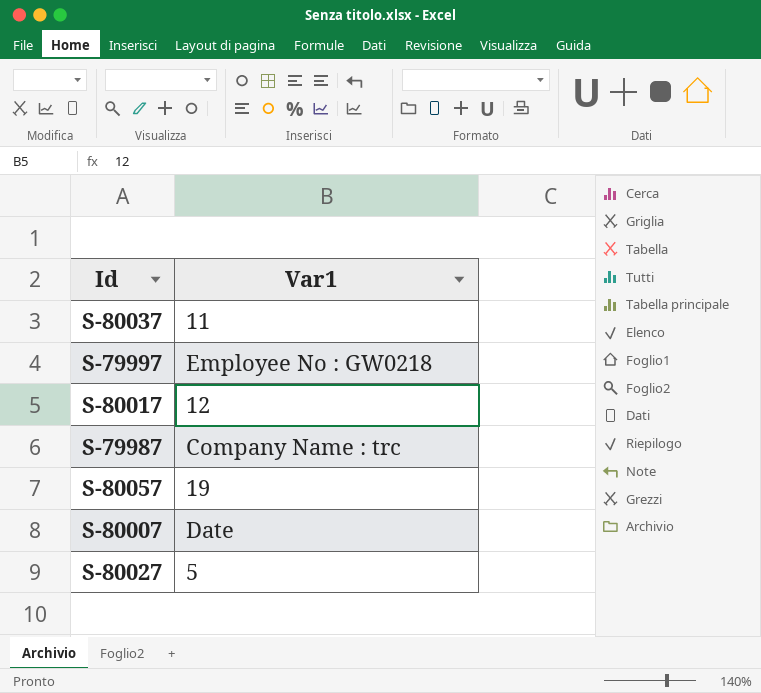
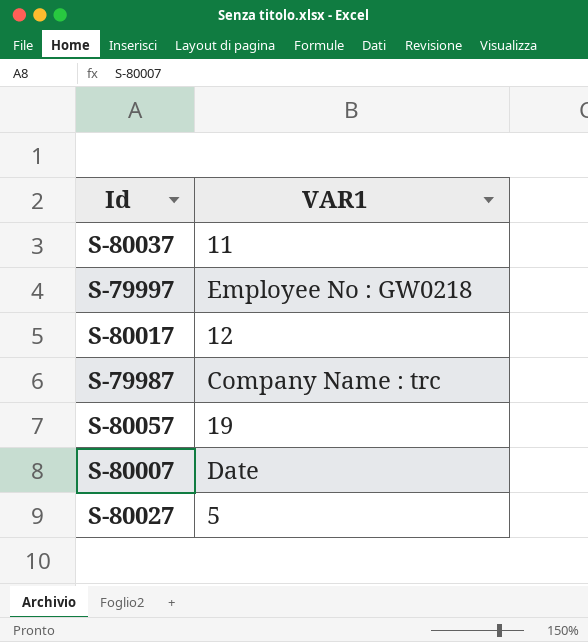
column name: Var1 -> VAR1

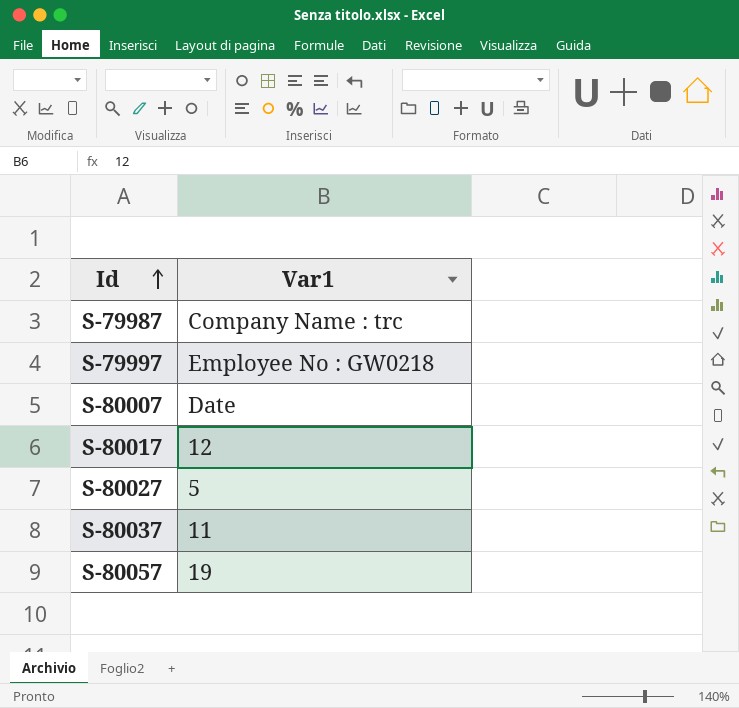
row order: none -> Id ascending
column name: VAR1 -> Var1

